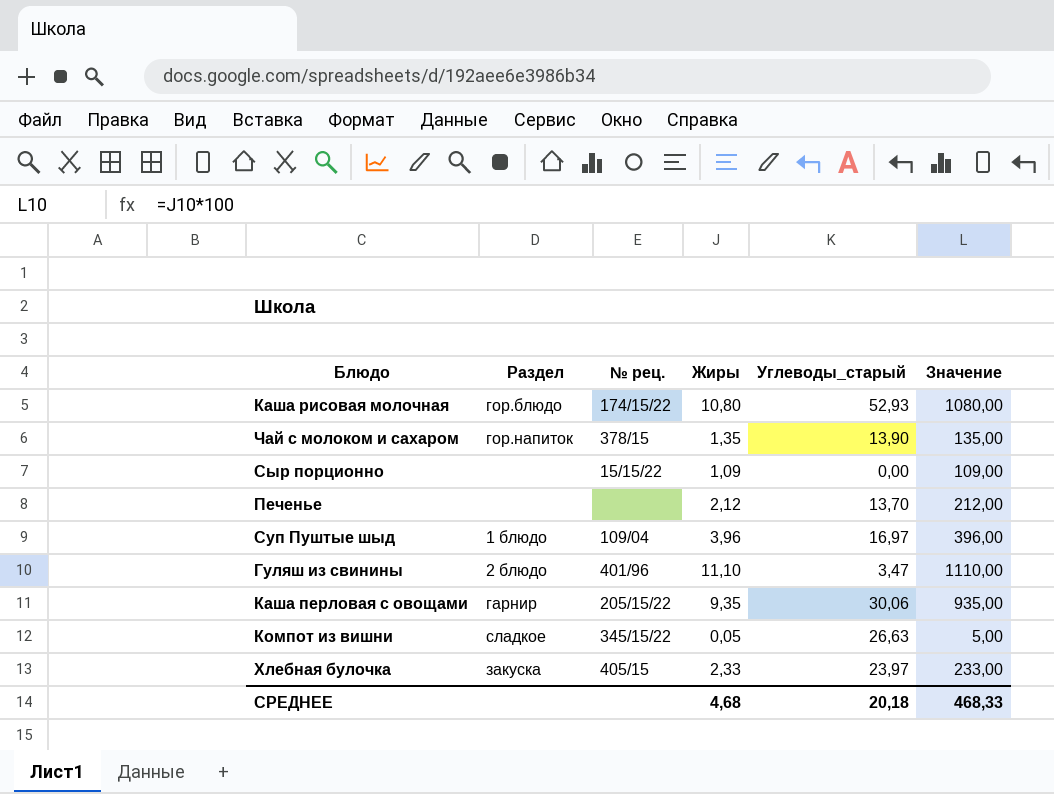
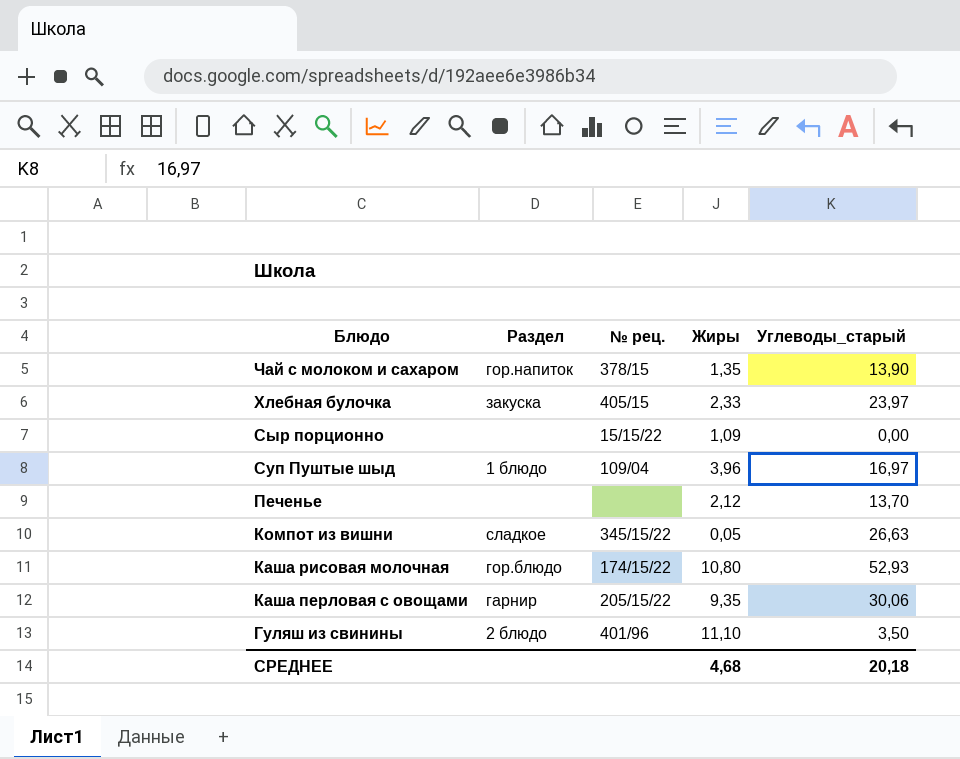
row order: none -> Блюдо descending
column Значение | formula: [Жиры] * 100 -> none
Гуляш из свинины | Углеводы_старый: 3,47 -> 3,50

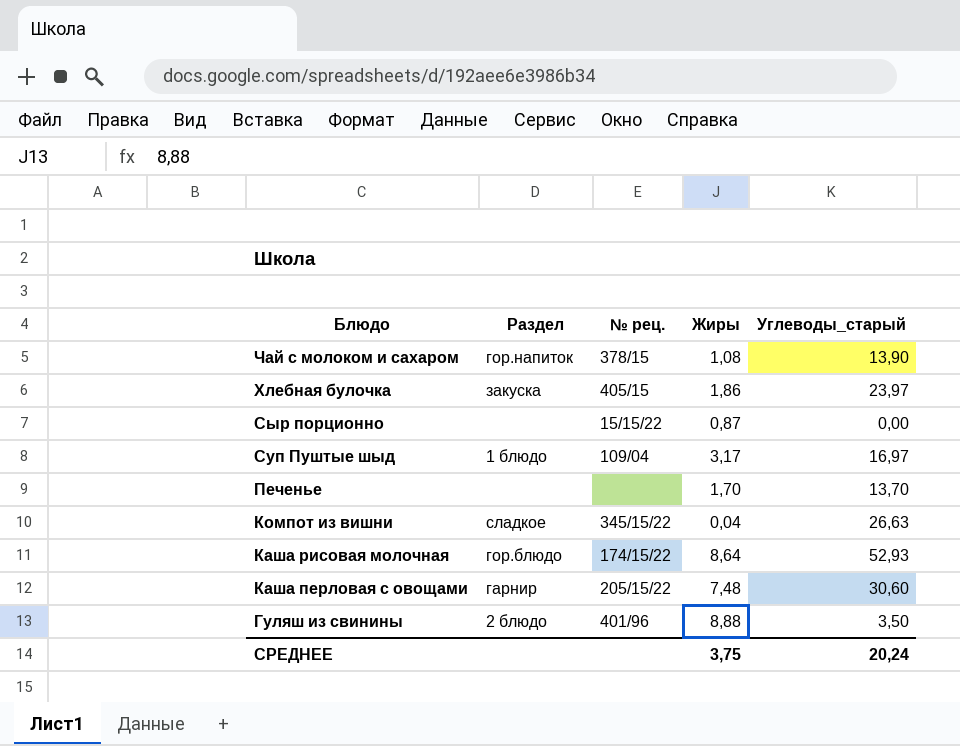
Чай с молоком и сахаром | Жиры: 1,35 -> 1,08
Хлебная булочка | Жиры: 2,33 -> 1,86
Сыр порционно | Жиры: 1,09 -> 0,87
Суп Пуштые шыд | Жиры: 3,96 -> 3,17
Печенье | Жиры: 2,12 -> 1,70
Компот из вишни | Жиры: 0,05 -> 0,04
Каша рисовая молочная | Жиры: 10,80 -> 8,64
Каша перловая с овощами | Жиры: 9,35 -> 7,48
Каша перловая с овощами | Углеводы_старый: 30,06 -> 30,60
Гуляш из свинины | Жиры: 11,10 -> 8,88
СРЕДНЕЕ | Жиры: 4,68 -> 3,75
СРЕДНЕЕ | Углеводы_старый: 20,18 -> 20,24

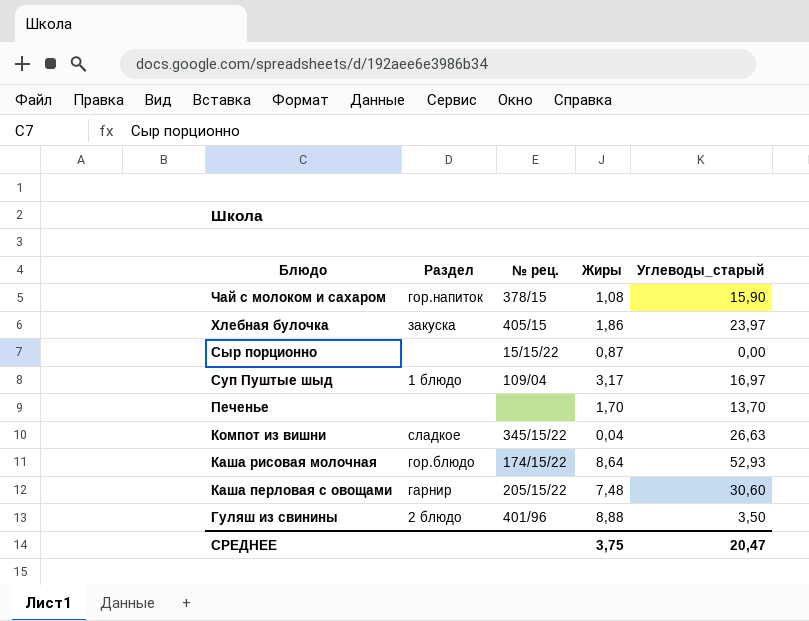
Чай с молоком и сахаром | Углеводы_старый: 13,90 -> 15,90
СРЕДНЕЕ | Углеводы_старый: 20,24 -> 20,47

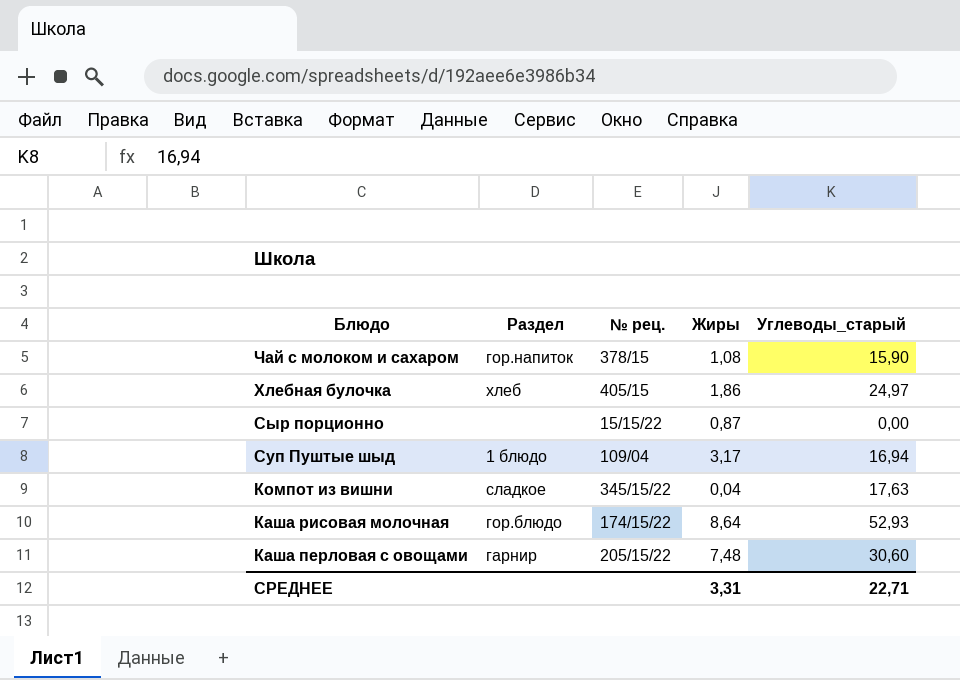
row Печенье: none | none | 1,70 | 13,70 -> none
row Гуляш из свинины: 2 блюдо | 401/96 | 8,88 | 3,50 -> none
Хлебная булочка | Раздел: закуска -> хлеб
Хлебная булочка | Углеводы_старый: 23,97 -> 24,97
Суп Пуштые шыд | Углеводы_старый: 16,97 -> 16,94
Компот из вишни | Углеводы_старый: 26,63 -> 17,63
СРЕДНЕЕ | Жиры: 3,75 -> 3,31
СРЕДНЕЕ | Углеводы_старый: 20,47 -> 22,71

